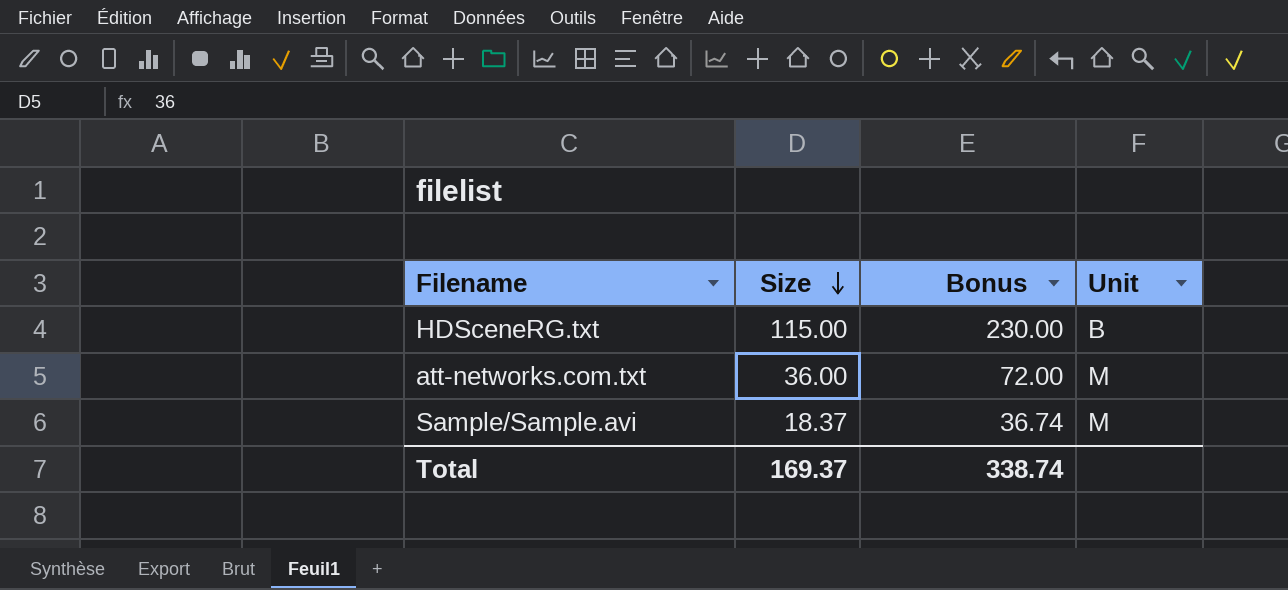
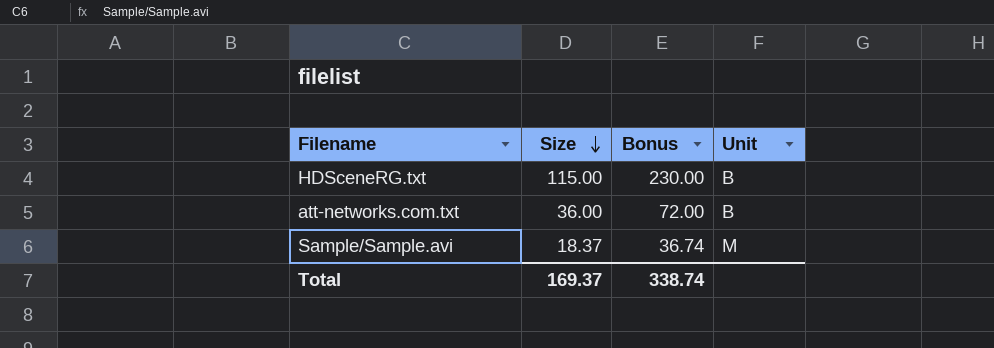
att-networks.com.txt | Unit: M -> B

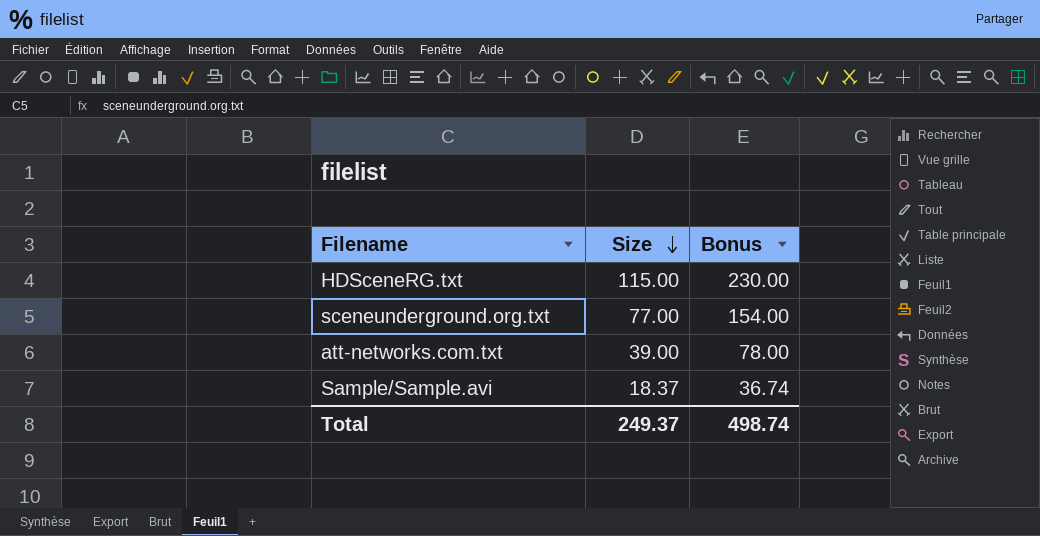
column Unit | position: 4 -> none
row sceneunderground.org.txt: none -> 77.00 | 154.00
att-networks.com.txt | Size: 36.00 -> 39.00
att-networks.com.txt | Bonus: 72.00 -> 78.00
Total | Size: 169.37 -> 249.37
Total | Bonus: 338.74 -> 498.74

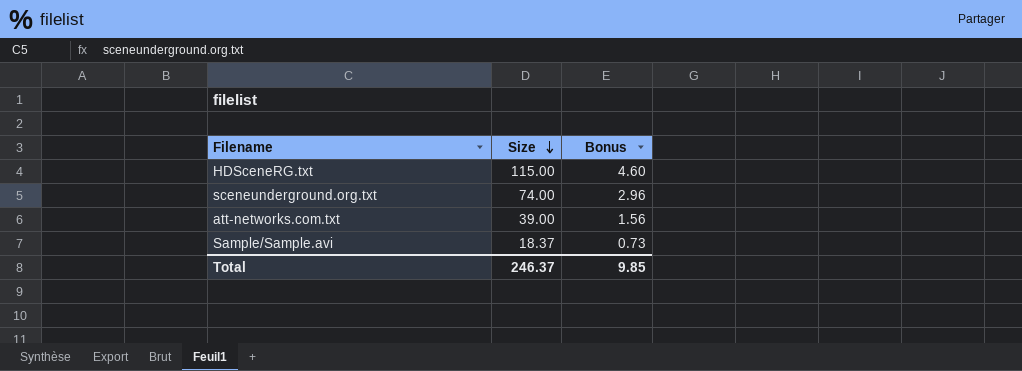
column Bonus | formula: [Size] * 2 -> [Size] * 0.04
sceneunderground.org.txt | Size: 77.00 -> 74.00
Total | Size: 249.37 -> 246.37
Total | Bonus: 498.74 -> 9.85

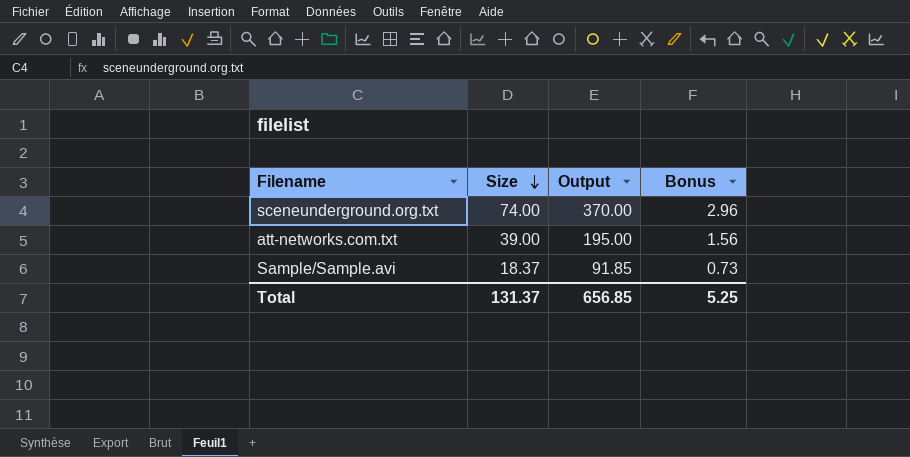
column Output | formula: none -> [Size] * 5
row HDSceneRG.txt: 115.00 | 4.60 -> none
Total | Size: 246.37 -> 131.37
Total | Bonus: 9.85 -> 5.25

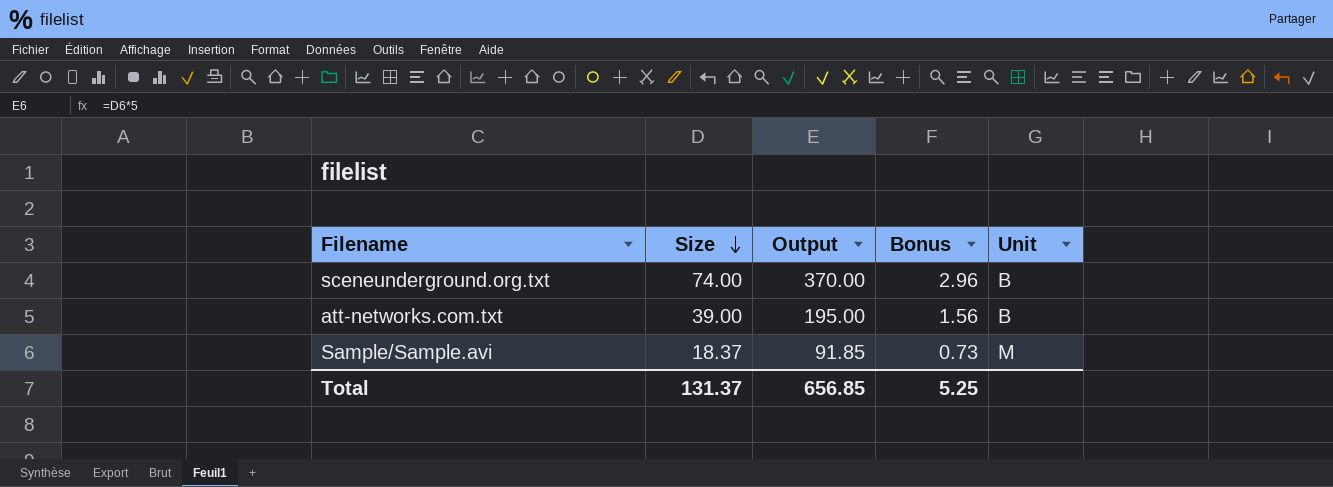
column Unit | position: none -> 5

